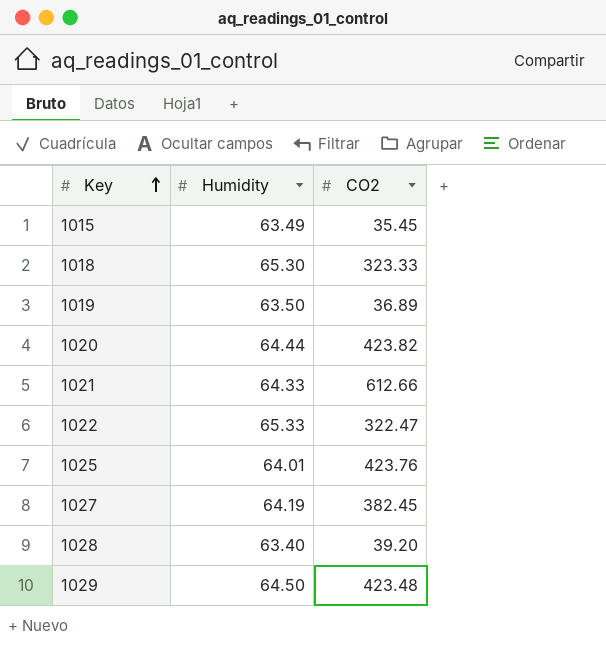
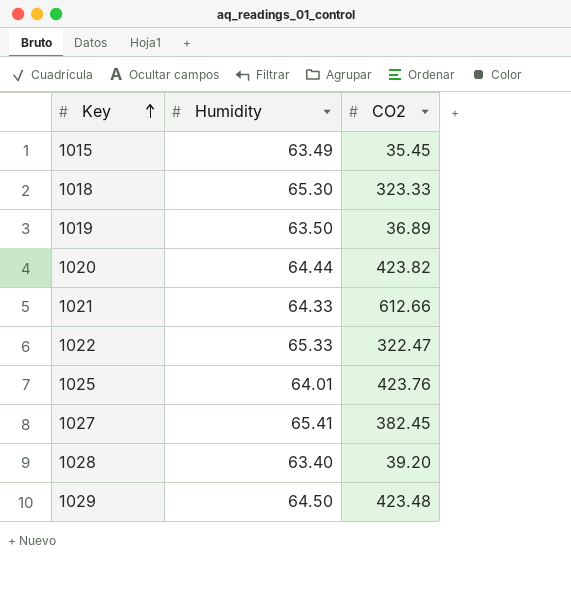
1027 | Humidity: 64.19 -> 65.41

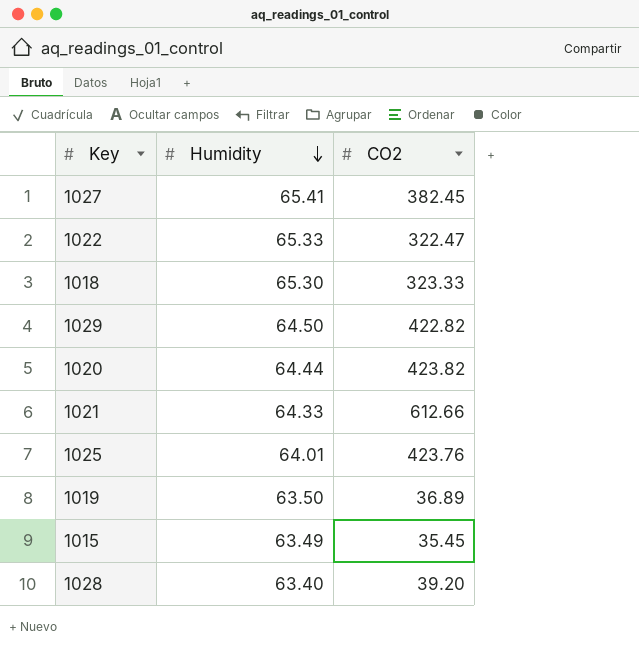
row order: Key ascending -> Humidity descending
1029 | CO2: 423.48 -> 422.82

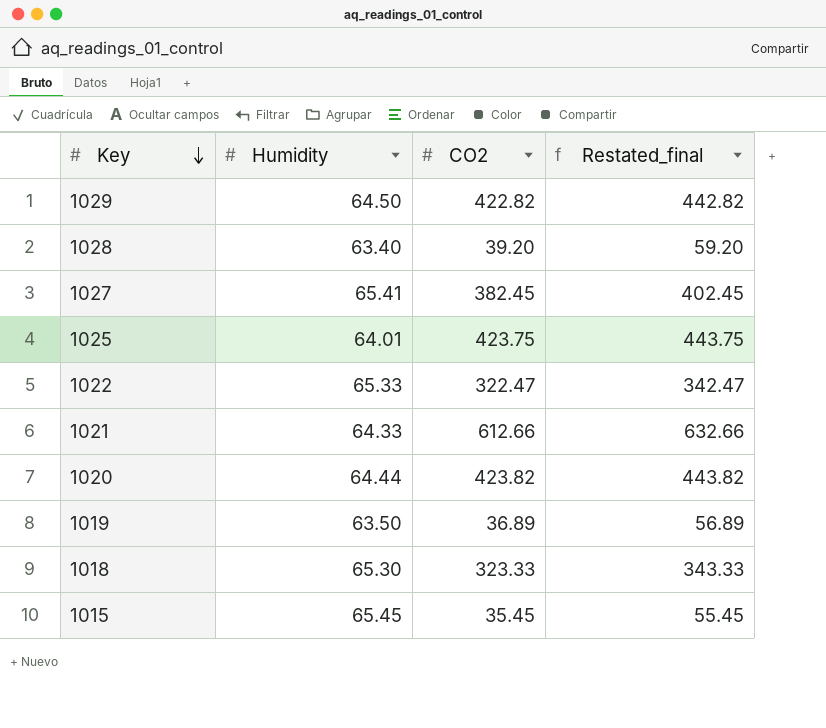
row order: Humidity descending -> Key descending
column Restated_final | formula: none -> [CO2] + 20
1025 | CO2: 423.76 -> 423.75
1015 | Humidity: 63.49 -> 65.45

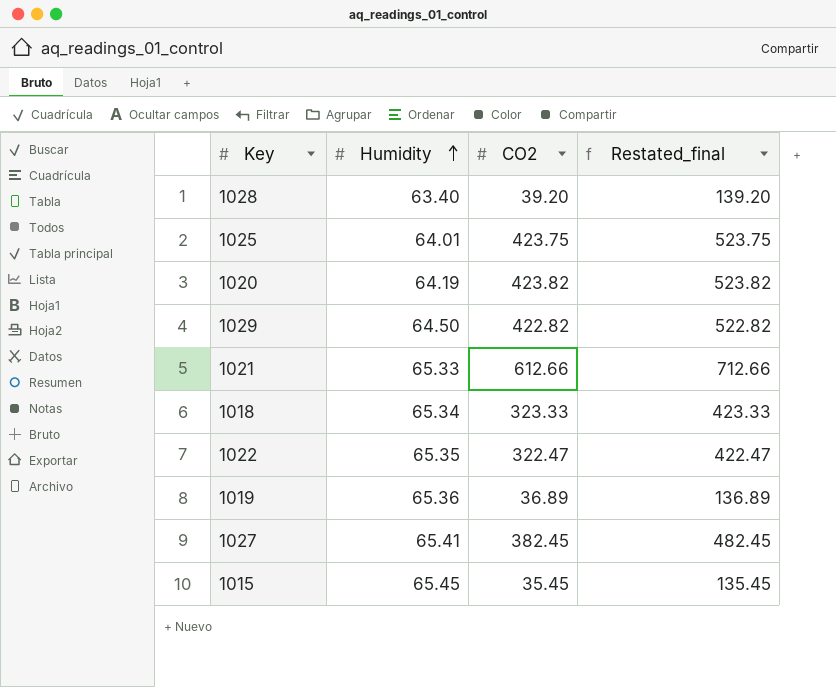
row order: Key descending -> Humidity ascending
column Restated_final | formula: [CO2] + 20 -> [CO2] + 100
1020 | Humidity: 64.44 -> 64.19
1021 | Humidity: 64.33 -> 65.33
1018 | Humidity: 65.30 -> 65.34
1022 | Humidity: 65.33 -> 65.35
1019 | Humidity: 63.50 -> 65.36

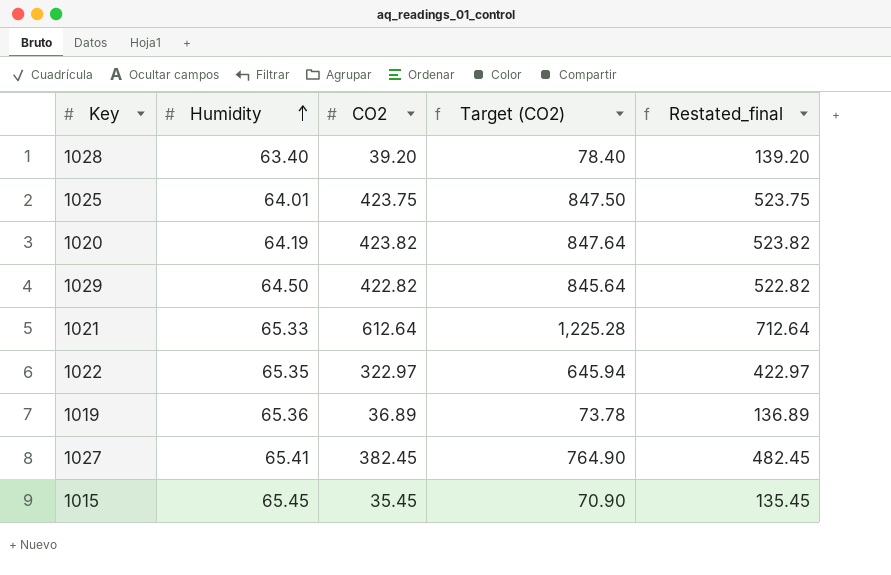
column Target (CO2) | formula: none -> [CO2] * 2
row 1018: 65.34 | 323.33 | 423.33 -> none
1021 | CO2: 612.66 -> 612.64
1021 | Restated_final: 712.66 -> 712.64
1022 | CO2: 322.47 -> 322.97
1022 | Restated_final: 422.47 -> 422.97

